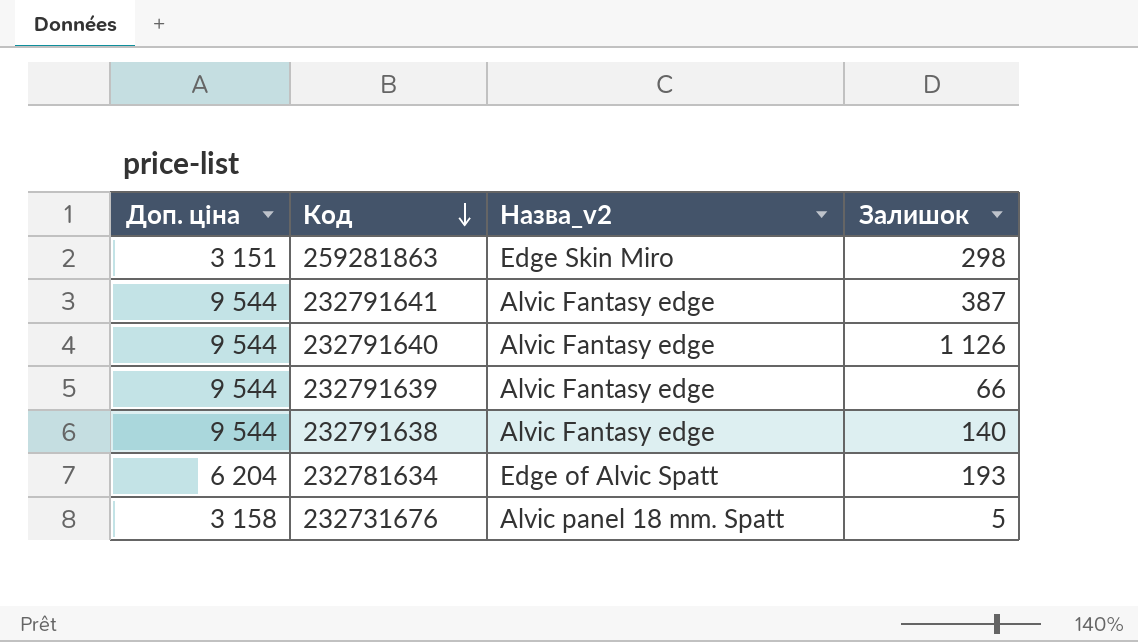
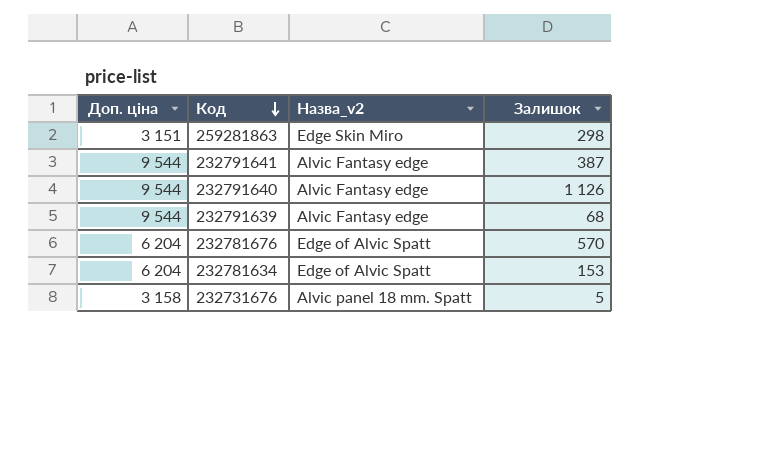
row 232791638: 9 544 | Alvic Fantasy edge | 140 -> none
232791639 | Залишок: 66 -> 68
row 232781676: none -> 6 204 | Edge of Alvic Spatt | 570
232781634 | Залишок: 193 -> 153

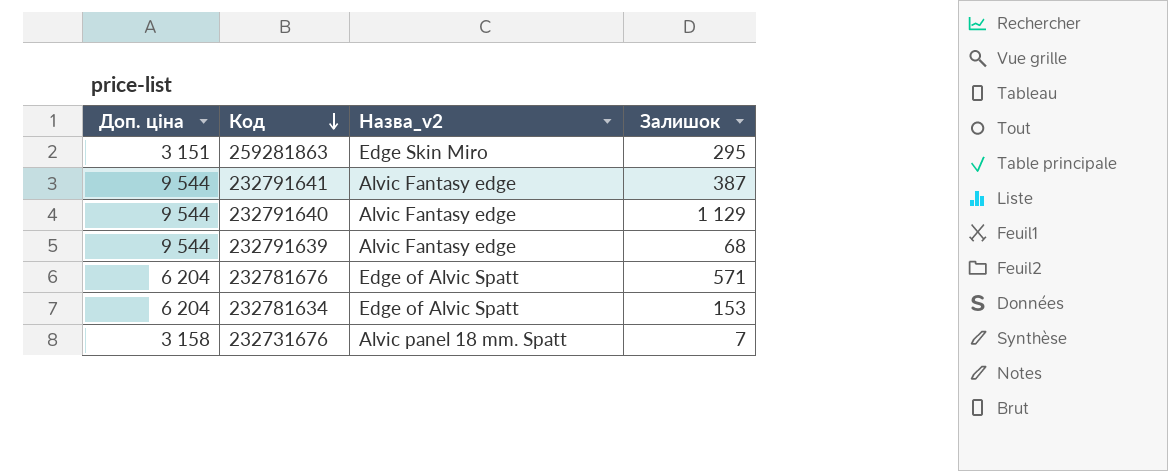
259281863 | Залишок: 298 -> 295
232791640 | Залишок: 1 126 -> 1 129
232781676 | Залишок: 570 -> 571
232731676 | Залишок: 5 -> 7

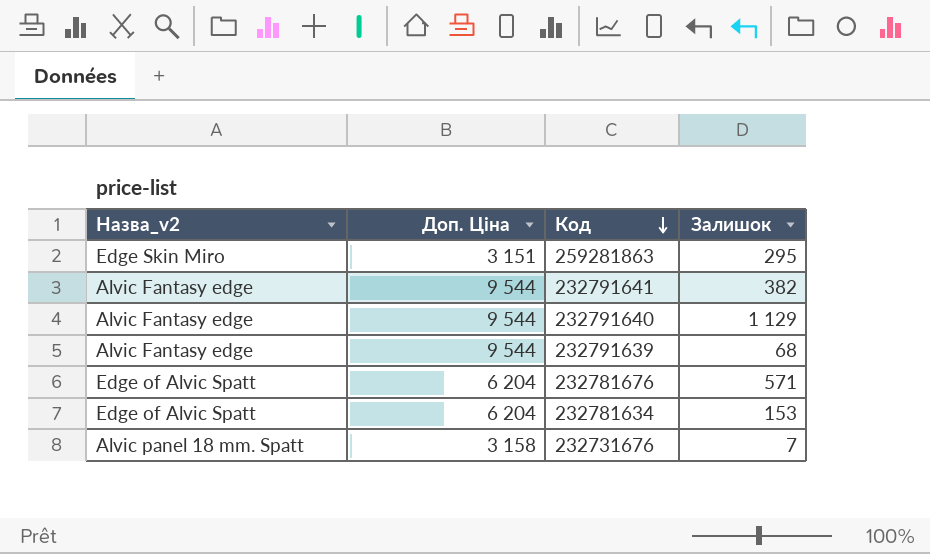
column Назва_v2 | position: 3 -> 1
column name: Доп. ціна -> Доп. Ціна
232791641 | Залишок: 387 -> 382

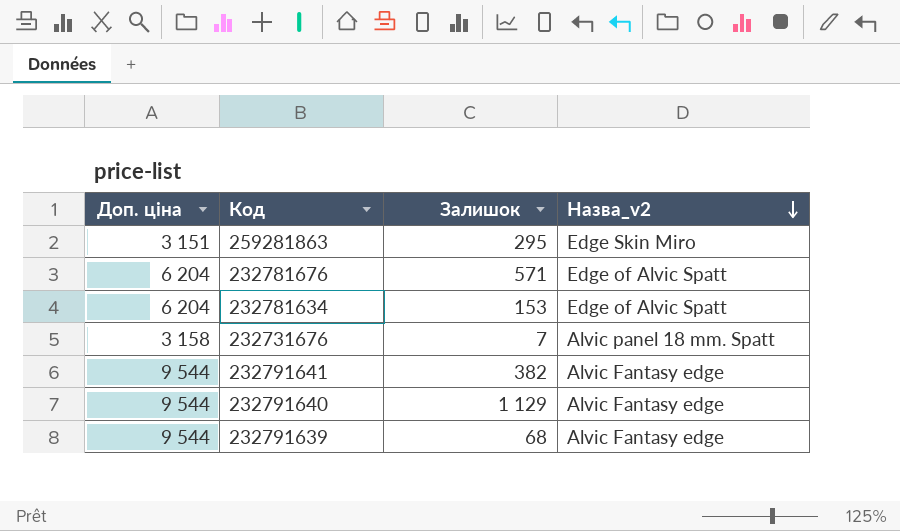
row order: Код descending -> Назва_v2 descending
column name: Доп. Ціна -> Доп. ціна
column Назва_v2 | position: 1 -> 4

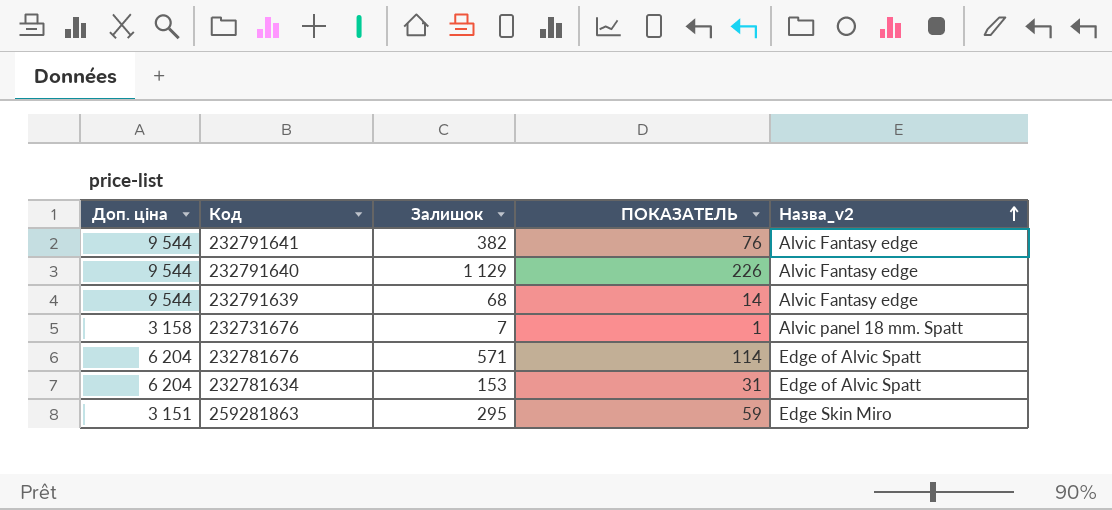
row order: Назва_v2 descending -> Назва_v2 ascending
column ПОКАЗАТЕЛЬ | formula: none -> [Залишок] * 0,2

